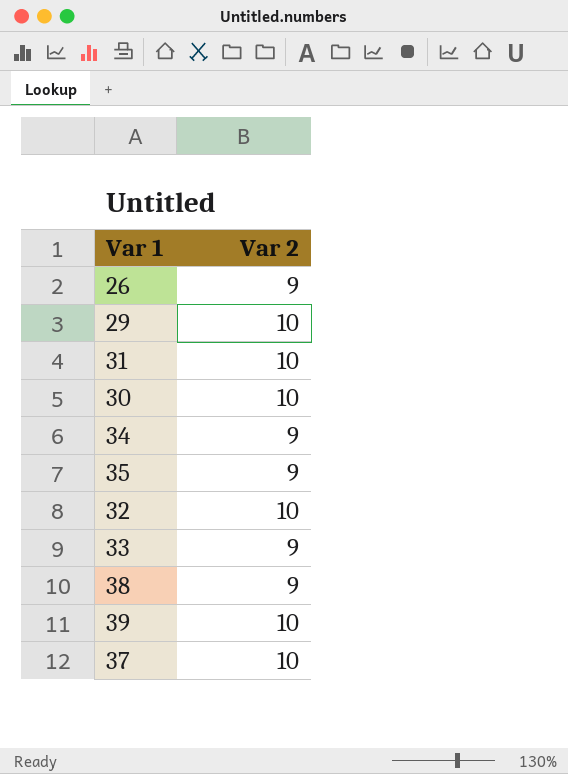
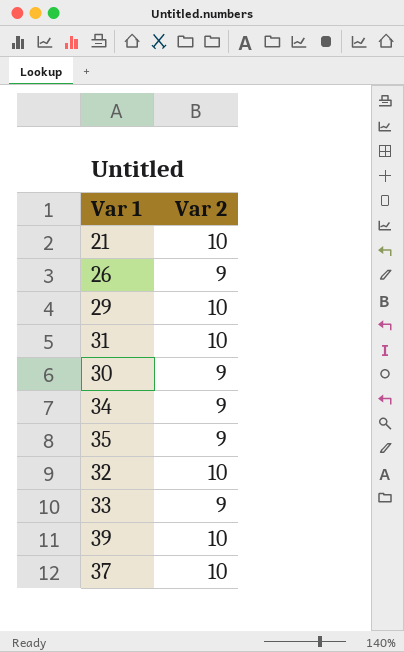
row 38: 9 -> none
row 21: none -> 10
30 | Var 2: 10 -> 9

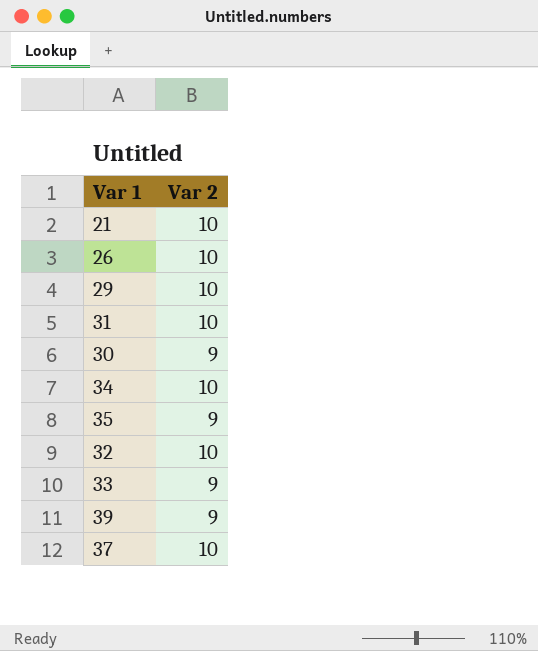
26 | Var 2: 9 -> 10
34 | Var 2: 9 -> 10
39 | Var 2: 10 -> 9

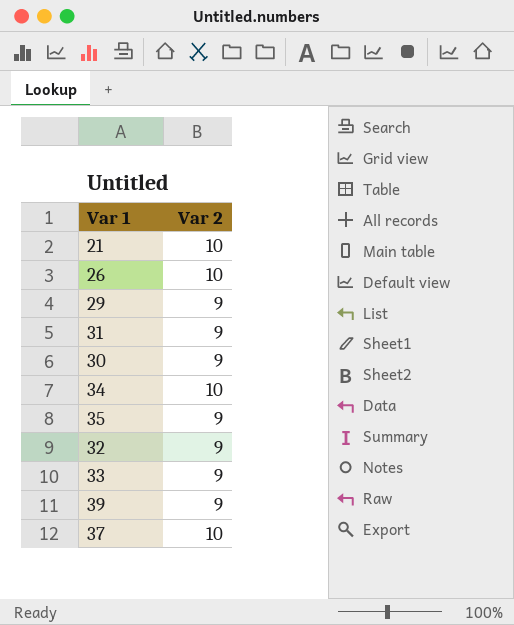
29 | Var 2: 10 -> 9
31 | Var 2: 10 -> 9
32 | Var 2: 10 -> 9

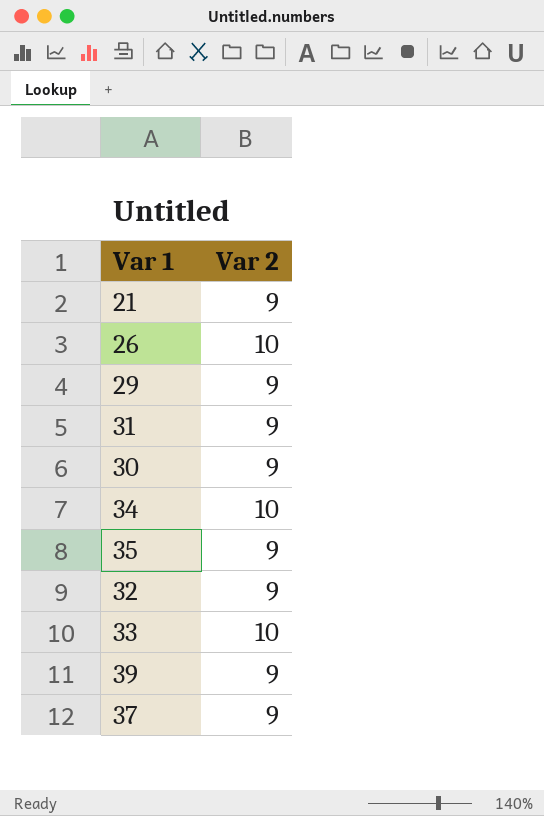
21 | Var 2: 10 -> 9
33 | Var 2: 9 -> 10
37 | Var 2: 10 -> 9

